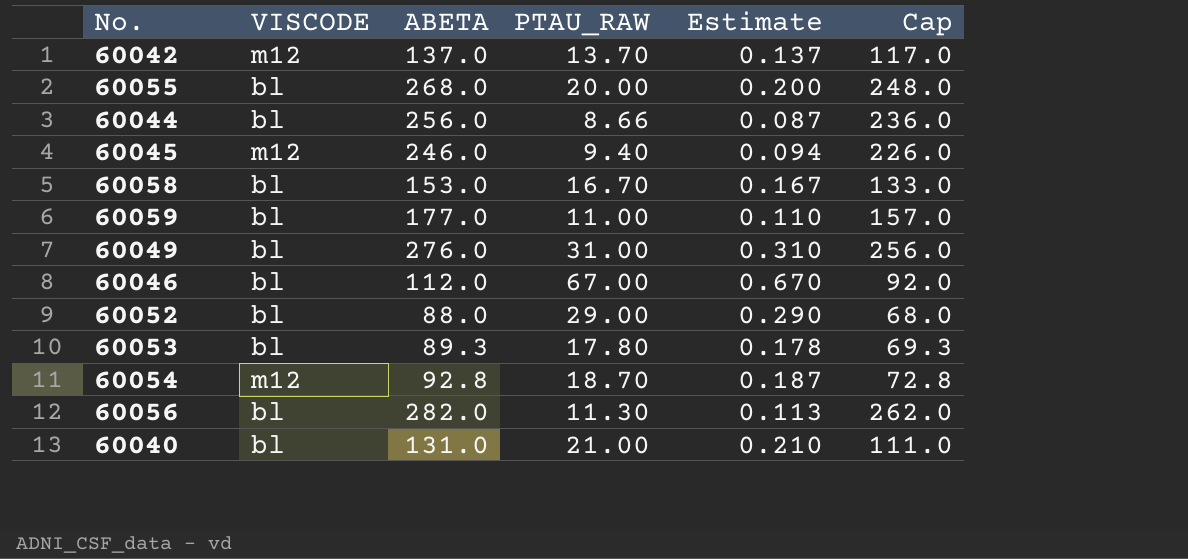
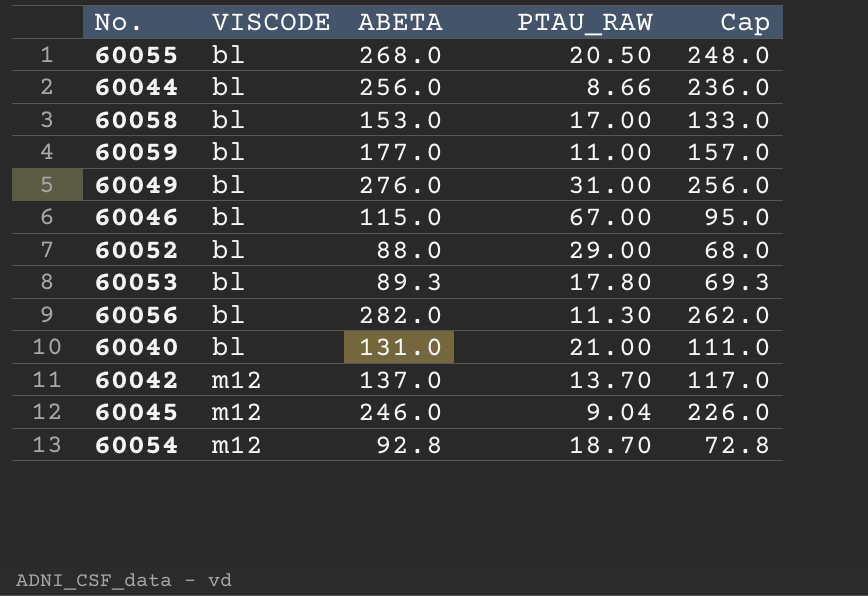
row order: none -> VISCODE ascending
column Estimate | formula: [PTAU_RAW] * 0.01 -> none
60055 | PTAU_RAW: 20.00 -> 20.50
60058 | PTAU_RAW: 16.70 -> 17.00
60046 | ABETA: 112.0 -> 115.0
60046 | Cap: 92.0 -> 95.0
60045 | PTAU_RAW: 9.40 -> 9.04

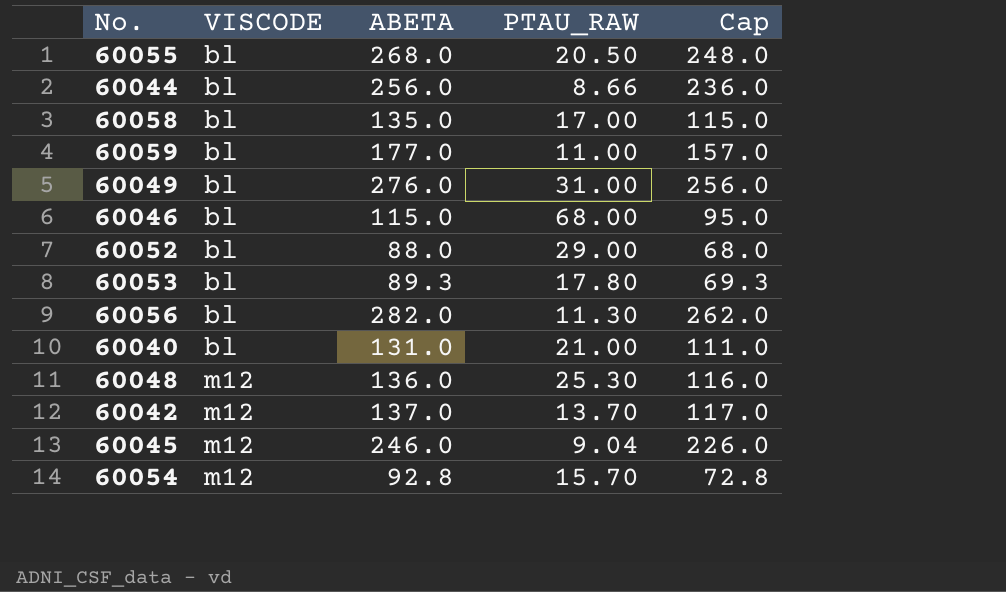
60058 | ABETA: 153.0 -> 135.0
60058 | Cap: 133.0 -> 115.0
60046 | PTAU_RAW: 67.00 -> 68.00
row 60048: none -> m12 | 136.0 | 25.30 | 116.0
60054 | PTAU_RAW: 18.70 -> 15.70

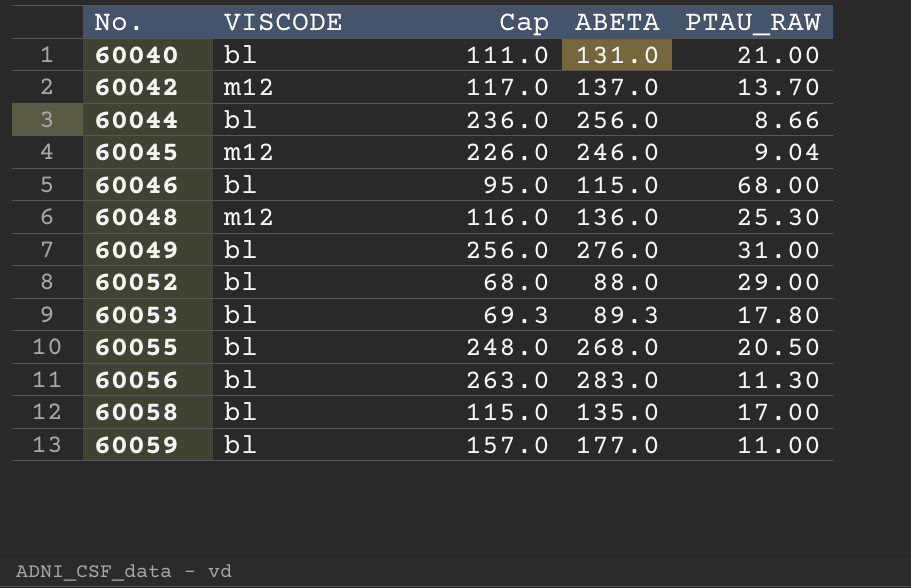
row order: VISCODE ascending -> No. ascending
column Cap | position: 5 -> 3
row 60054: m12 | 92.8 | 15.70 | 72.8 -> none
60056 | Cap: 262.0 -> 263.0
60056 | ABETA: 282.0 -> 283.0

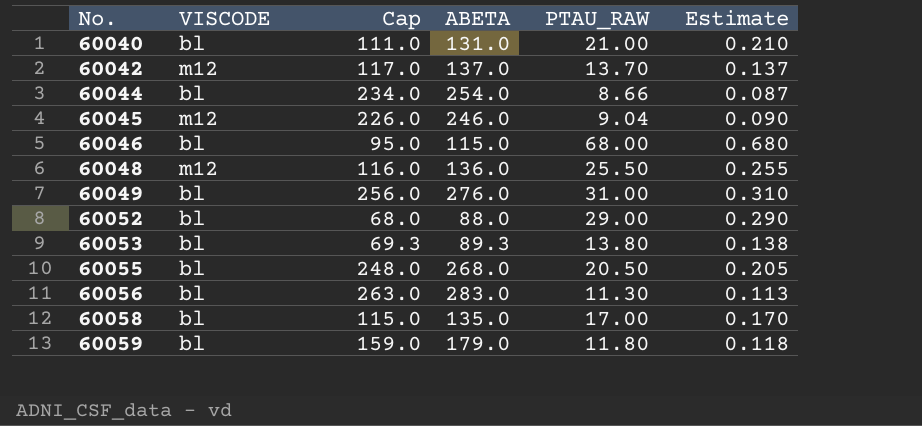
column Estimate | formula: none -> [PTAU_RAW] * 0.01
60044 | Cap: 236.0 -> 234.0
60044 | ABETA: 256.0 -> 254.0
60048 | PTAU_RAW: 25.30 -> 25.50
60053 | PTAU_RAW: 17.80 -> 13.80
60059 | Cap: 157.0 -> 159.0
60059 | ABETA: 177.0 -> 179.0
60059 | PTAU_RAW: 11.00 -> 11.80

